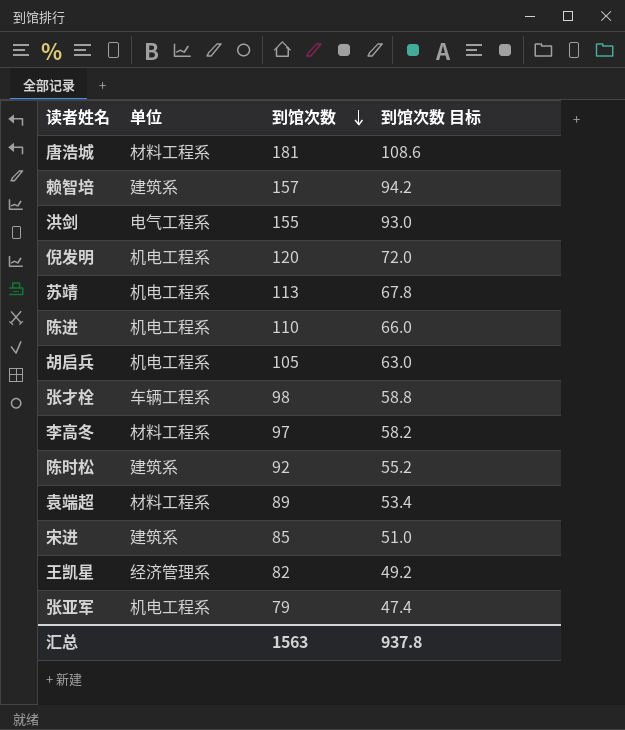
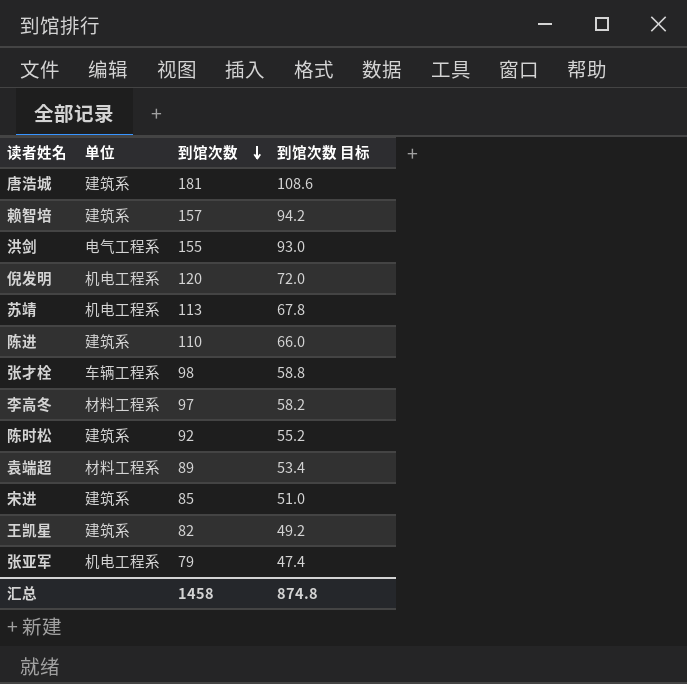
row 胡启兵: 机电工程系 | 105 | 63.0 -> none
唐浩城 | 单位: 材料工程系 -> 建筑系
陈进 | 单位: 机电工程系 -> 建筑系
王凯星 | 单位: 经济管理系 -> 建筑系
汇总 | 到馆次数: 1563 -> 1458
汇总 | 到馆次数 目标: 937.8 -> 874.8

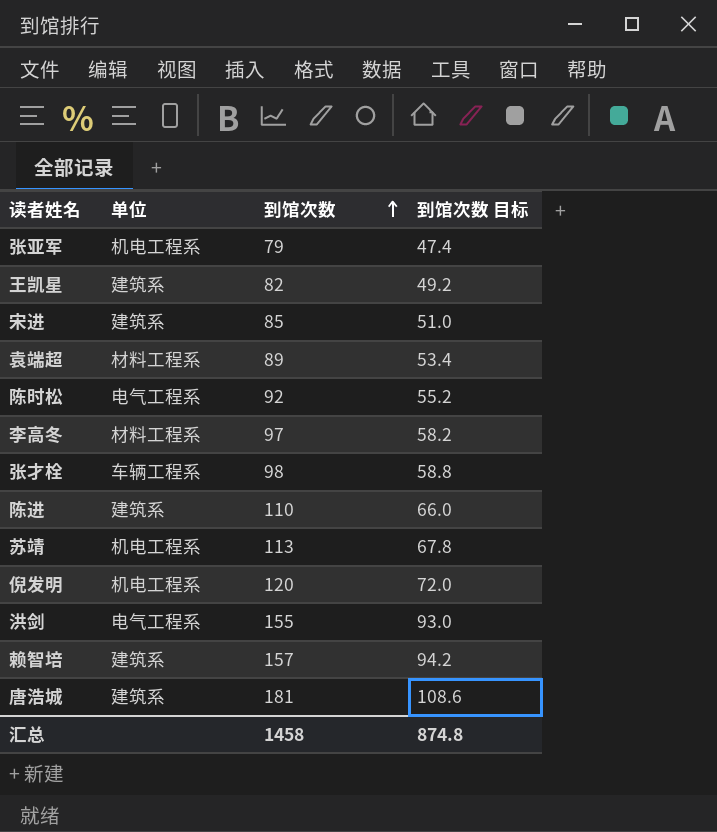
row order: 到馆次数 descending -> 到馆次数 ascending
陈时松 | 单位: 建筑系 -> 电气工程系

